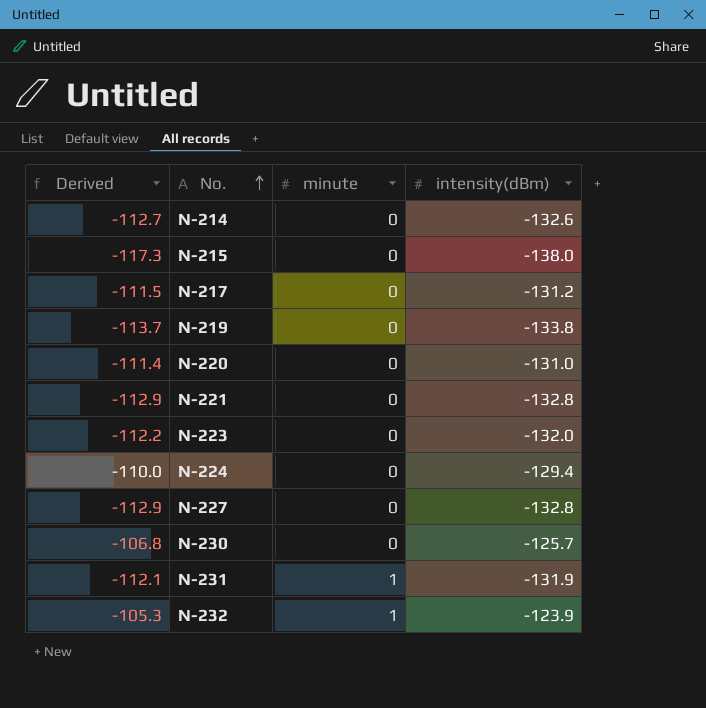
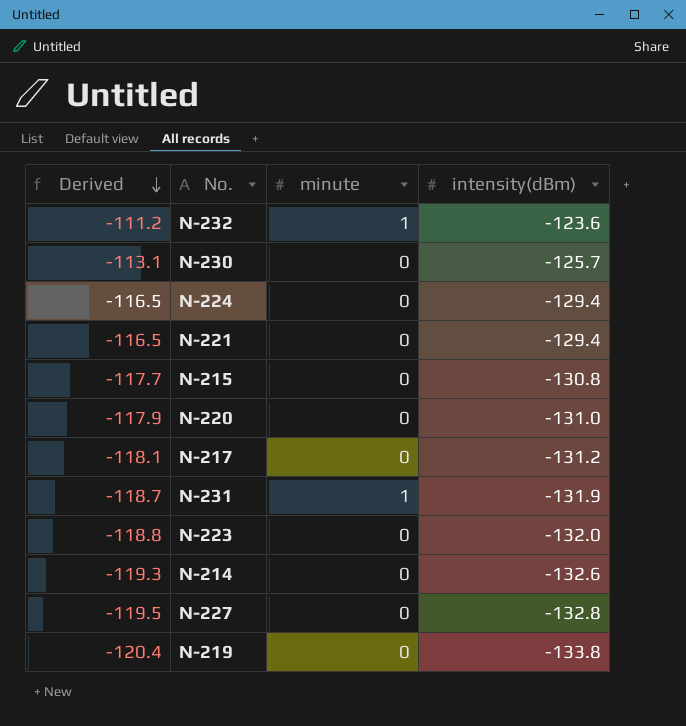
row order: No. ascending -> Derived descending
column Derived | formula: [intensity(dBm)] * 0.85 -> [intensity(dBm)] * 0.9
N-232 | intensity(dBm): -123.9 -> -123.6
N-221 | intensity(dBm): -132.8 -> -129.4
N-215 | intensity(dBm): -138.0 -> -130.8

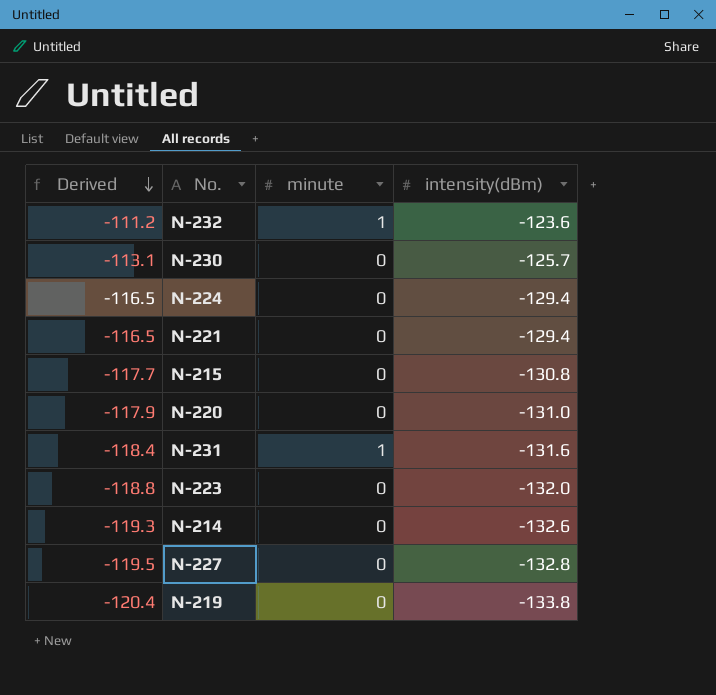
row N-217: -118.1 | 0 | -131.2 -> none
N-231 | Derived: -118.7 -> -118.4
N-231 | intensity(dBm): -131.9 -> -131.6

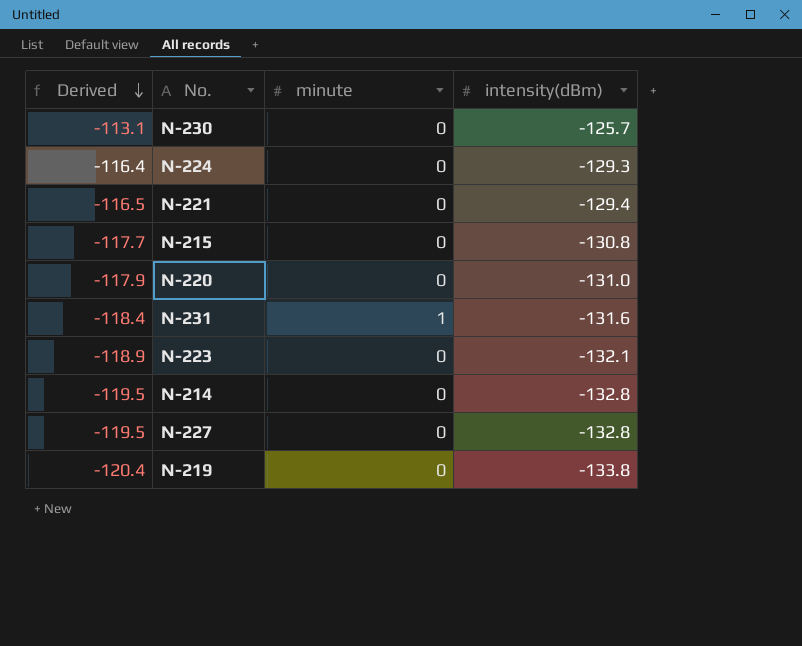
row N-232: -111.2 | 1 | -123.6 -> none
N-224 | Derived: -116.5 -> -116.4
N-224 | intensity(dBm): -129.4 -> -129.3
N-223 | Derived: -118.8 -> -118.9
N-223 | intensity(dBm): -132.0 -> -132.1
N-214 | Derived: -119.3 -> -119.5
N-214 | intensity(dBm): -132.6 -> -132.8

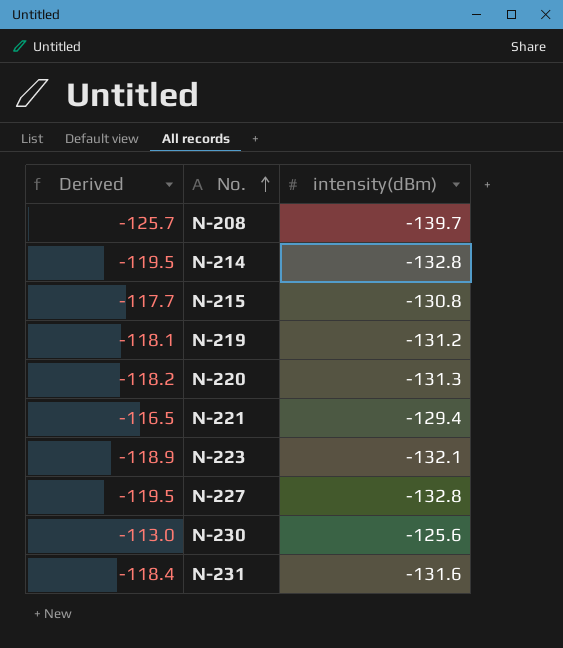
row order: Derived descending -> No. ascending
column minute | position: 3 -> none
row N-224: -116.4 | 0 | -129.3 -> none
row N-208: none -> -125.7 | -139.7
N-219 | Derived: -120.4 -> -118.1
N-219 | intensity(dBm): -133.8 -> -131.2
N-220 | Derived: -117.9 -> -118.2
N-220 | intensity(dBm): -131.0 -> -131.3
N-230 | Derived: -113.1 -> -113.0
N-230 | intensity(dBm): -125.7 -> -125.6

